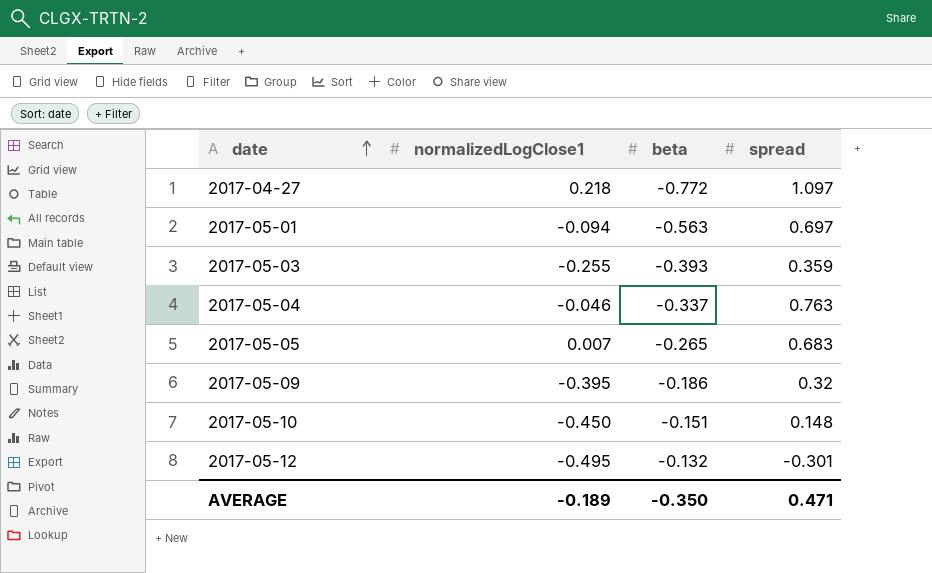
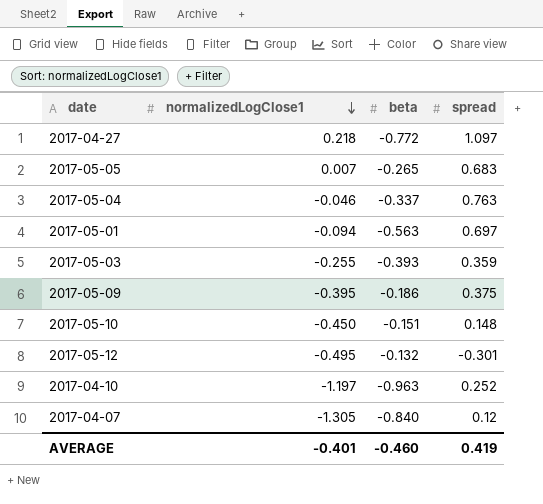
row order: date ascending -> normalizedLogClose1 descending
2017-05-09 | spread: 0.32 -> 0.375
row 2017-04-10: none -> -1.197 | -0.963 | 0.252
row 2017-04-07: none -> -1.305 | -0.840 | 0.12
AVERAGE | normalizedLogClose1: -0.189 -> -0.401
AVERAGE | beta: -0.350 -> -0.460
AVERAGE | spread: 0.471 -> 0.419

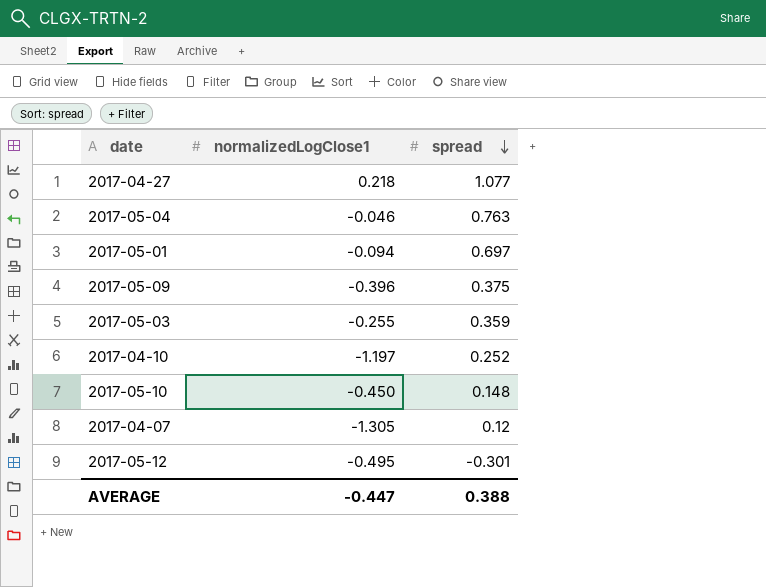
row order: normalizedLogClose1 descending -> spread descending
column beta | position: 3 -> none
row 2017-05-05: 0.007 | -0.265 | 0.683 -> none
2017-04-27 | spread: 1.097 -> 1.077
2017-05-09 | normalizedLogClose1: -0.395 -> -0.396
AVERAGE | normalizedLogClose1: -0.401 -> -0.447
AVERAGE | spread: 0.419 -> 0.388

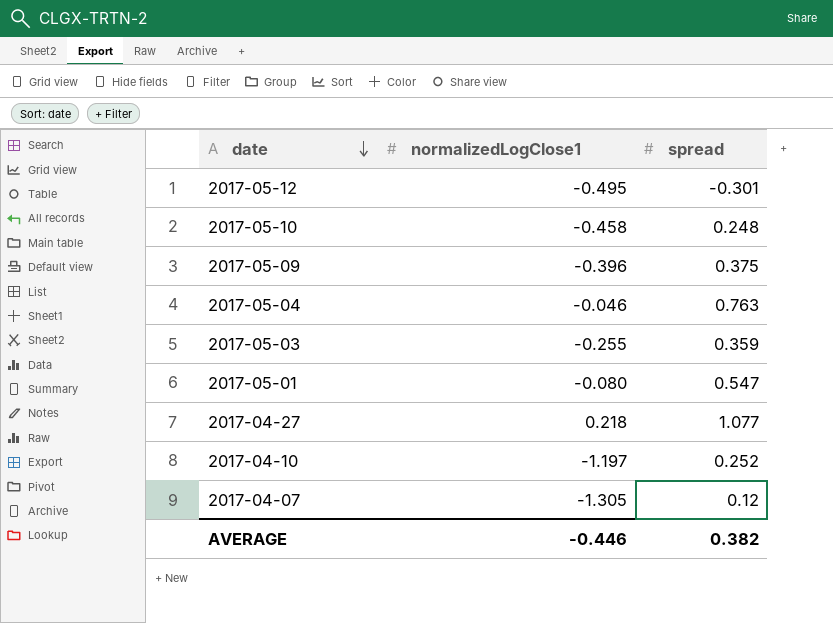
row order: spread descending -> date descending
2017-05-10 | normalizedLogClose1: -0.450 -> -0.458
2017-05-10 | spread: 0.148 -> 0.248
2017-05-01 | normalizedLogClose1: -0.094 -> -0.080
2017-05-01 | spread: 0.697 -> 0.547
AVERAGE | normalizedLogClose1: -0.447 -> -0.446
AVERAGE | spread: 0.388 -> 0.382

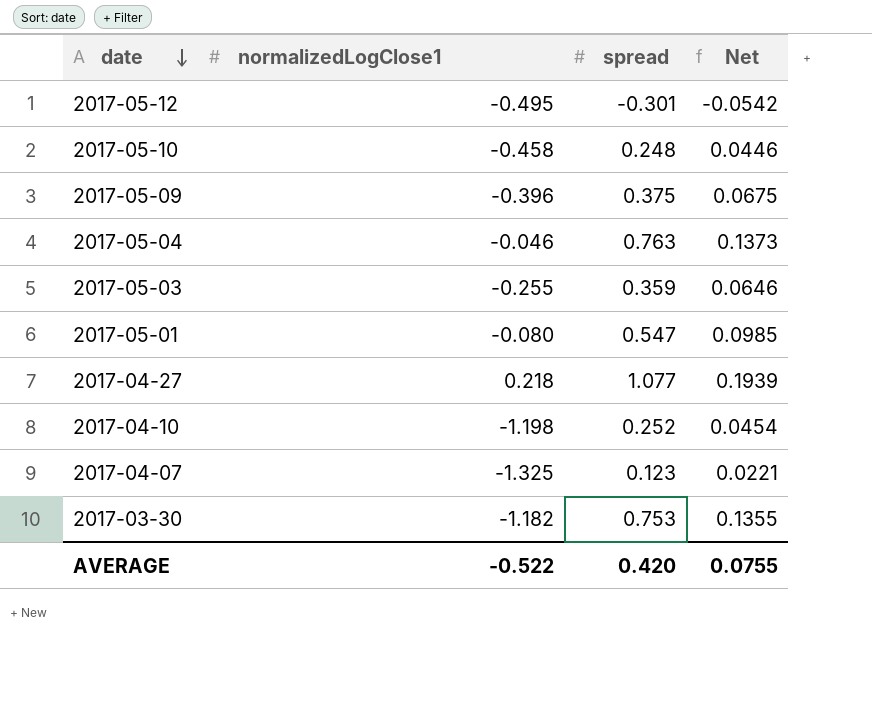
column Net | formula: none -> [spread] * 0.18
2017-04-10 | normalizedLogClose1: -1.197 -> -1.198
2017-04-07 | normalizedLogClose1: -1.305 -> -1.325
2017-04-07 | spread: 0.12 -> 0.123
row 2017-03-30: none -> -1.182 | 0.753 | 0.1355
AVERAGE | normalizedLogClose1: -0.446 -> -0.522
AVERAGE | spread: 0.382 -> 0.420

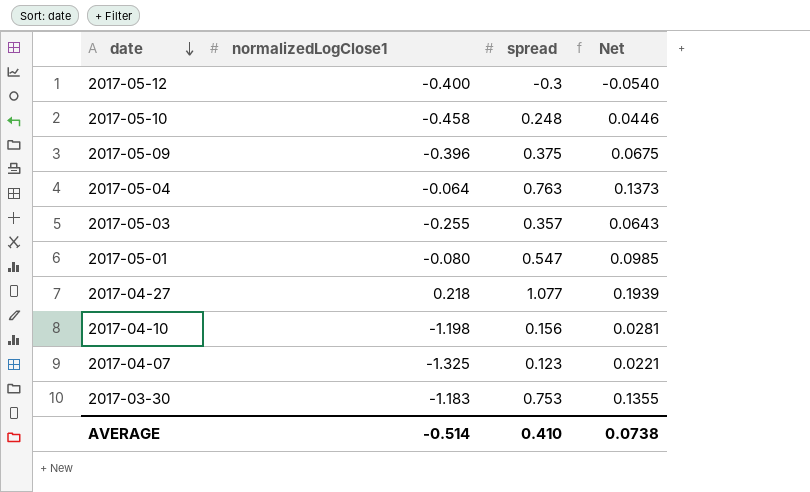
2017-05-12 | normalizedLogClose1: -0.495 -> -0.400
2017-05-12 | spread: -0.301 -> -0.3
2017-05-12 | Net: -0.0542 -> -0.0540
2017-05-04 | normalizedLogClose1: -0.046 -> -0.064
2017-05-03 | spread: 0.359 -> 0.357
2017-05-03 | Net: 0.0646 -> 0.0643
2017-04-10 | spread: 0.252 -> 0.156
2017-04-10 | Net: 0.0454 -> 0.0281
2017-03-30 | normalizedLogClose1: -1.182 -> -1.183
AVERAGE | normalizedLogClose1: -0.522 -> -0.514
AVERAGE | spread: 0.420 -> 0.410
AVERAGE | Net: 0.0755 -> 0.0738

